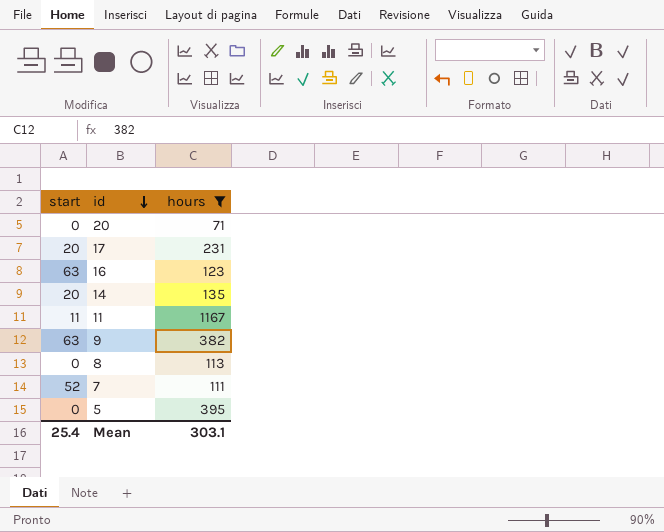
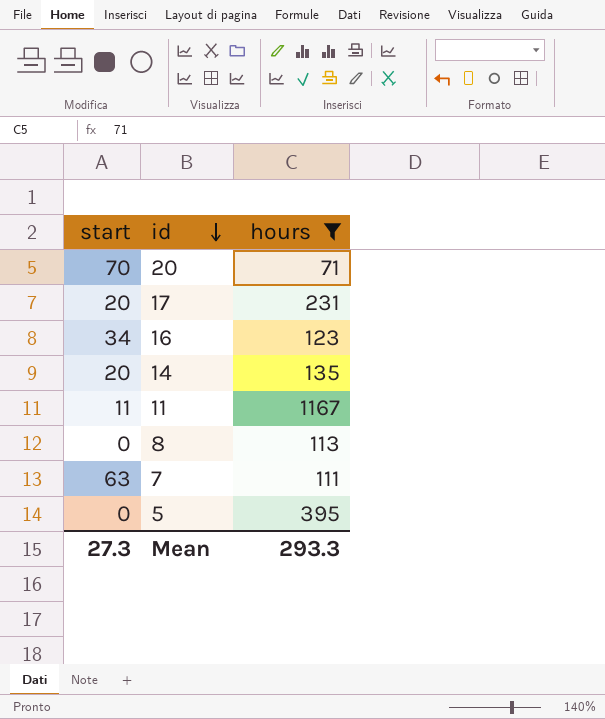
row 9: 63 | 382 -> none
20 | start: 0 -> 70
16 | start: 63 -> 34
7 | start: 52 -> 63
Mean | start: 25.4 -> 27.3
Mean | hours: 303.1 -> 293.3

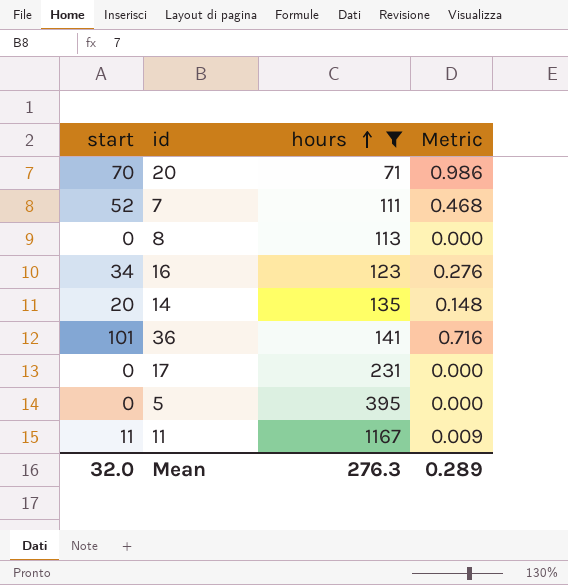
row order: id descending -> hours ascending
column Metric | formula: none -> [start] / [hours]
7 | start: 63 -> 52
row 36: none -> 101 | 141 | 0.716
17 | start: 20 -> 0
Mean | start: 27.3 -> 32.0
Mean | hours: 293.3 -> 276.3

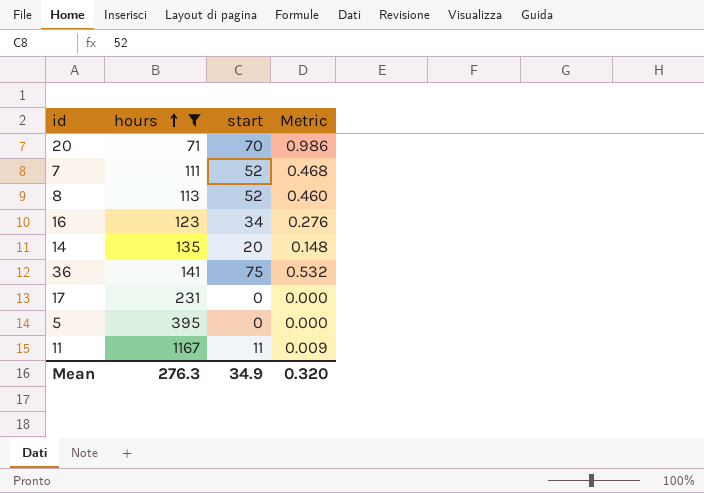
column start | position: 1 -> 3
8 | start: 0 -> 52
8 | Metric: 0.000 -> 0.460
36 | start: 101 -> 75
36 | Metric: 0.716 -> 0.532
Mean | start: 32.0 -> 34.9
Mean | Metric: 0.289 -> 0.320

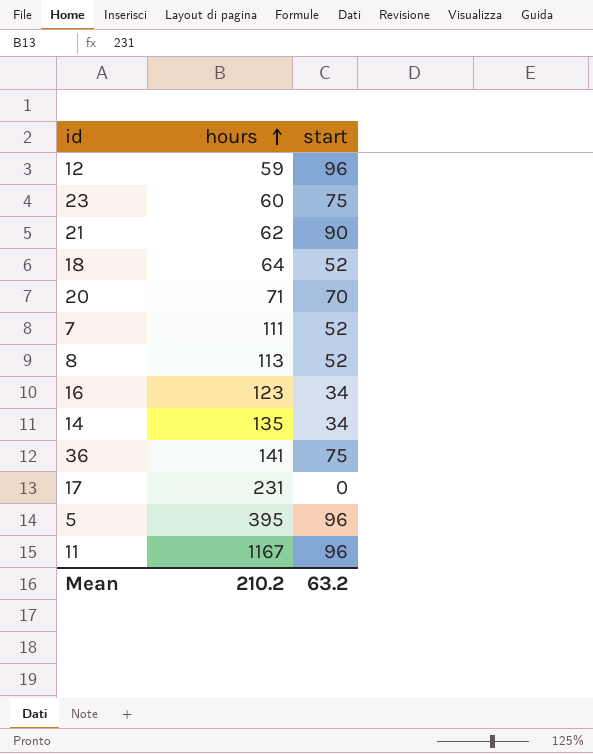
filter: hours >= 71 -> none
column Metric | formula: [start] / [hours] -> none
14 | start: 20 -> 34
5 | start: 0 -> 96
11 | start: 11 -> 96
Mean | hours: 276.3 -> 210.2
Mean | start: 34.9 -> 63.2

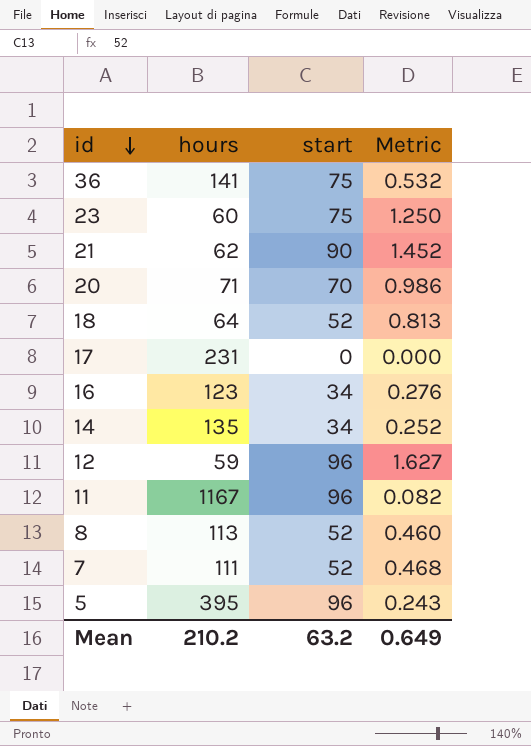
row order: hours ascending -> id descending
column Metric | formula: none -> [start] / [hours]

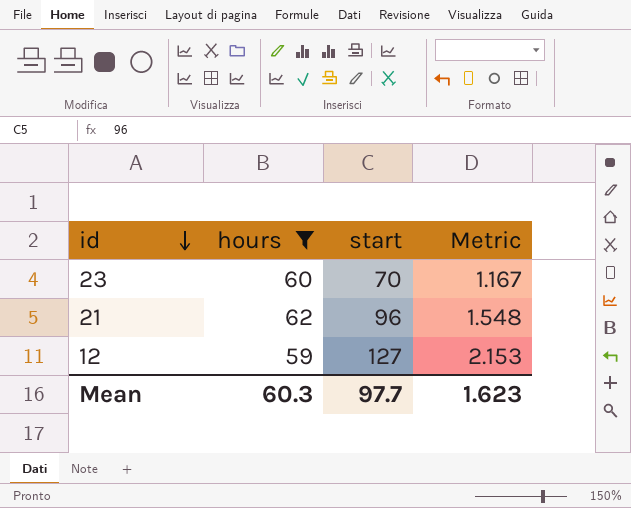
filter: none -> hours <= 62
23 | start: 75 -> 70
23 | Metric: 1.250 -> 1.167
21 | start: 90 -> 96
21 | Metric: 1.452 -> 1.548
12 | start: 96 -> 127
12 | Metric: 1.627 -> 2.153
Mean | hours: 210.2 -> 60.3
Mean | start: 63.2 -> 97.7
Mean | Metric: 0.649 -> 1.623

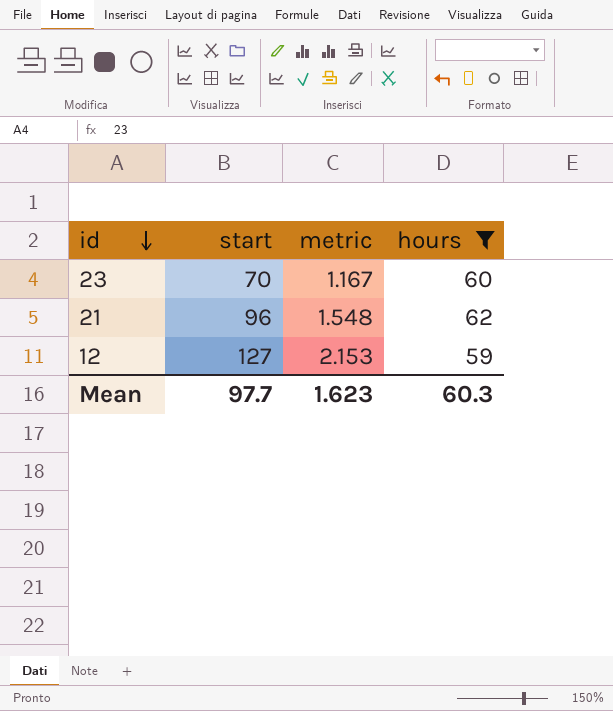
column name: Metric -> metric
column hours | position: 2 -> 4

